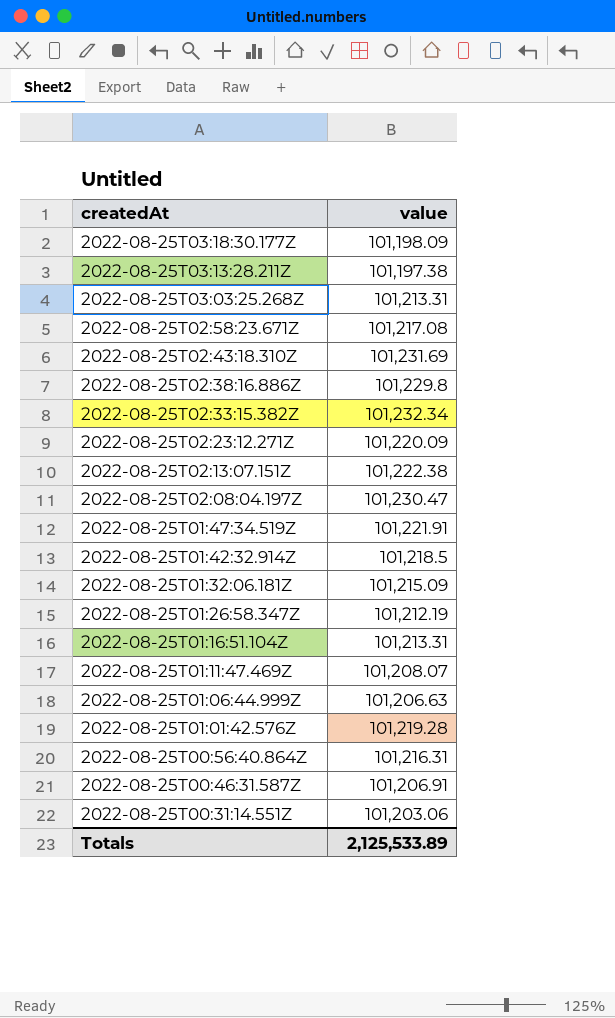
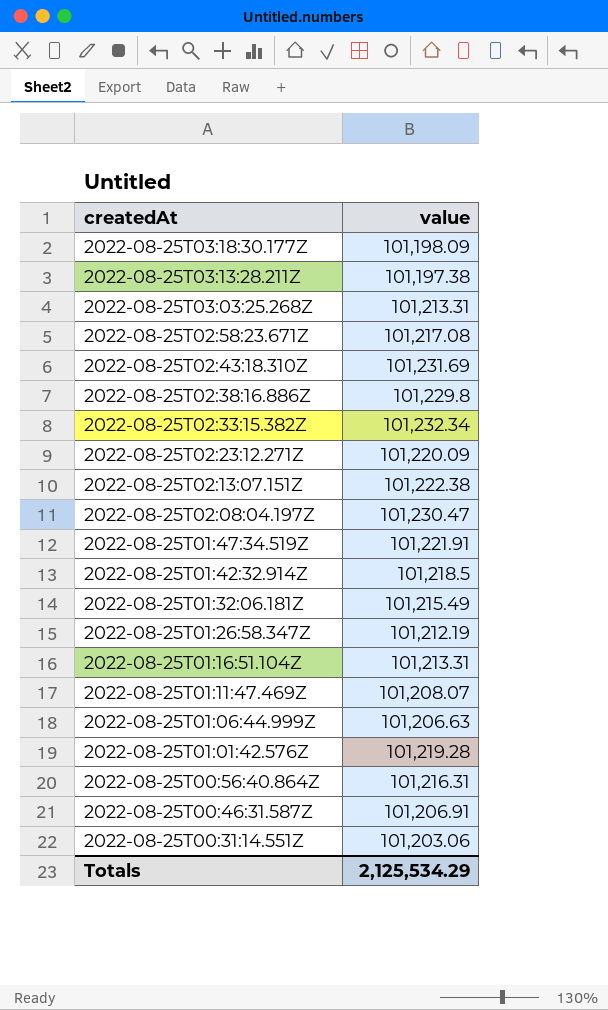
2022-08-25T01:32:06.181Z | value: 101,215.09 -> 101,215.49
Totals | value: 2,125,533.89 -> 2,125,534.29

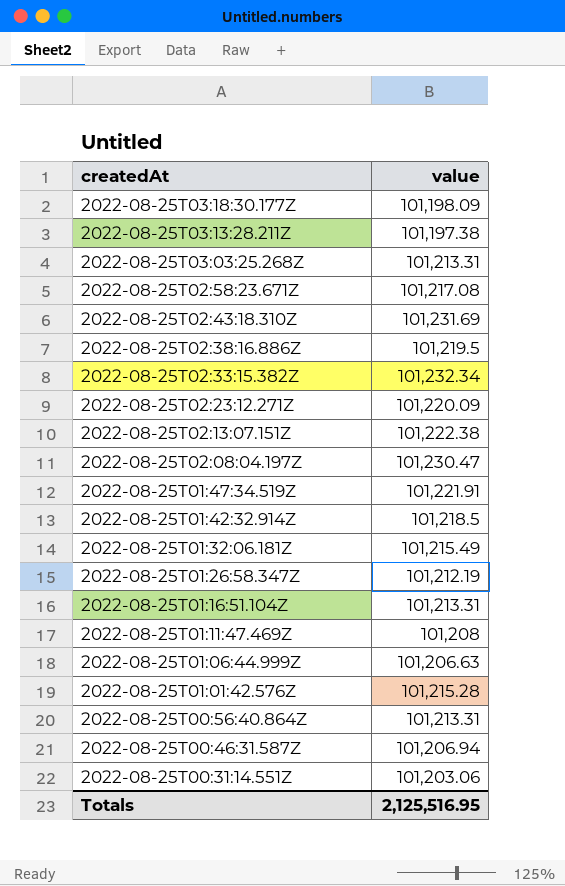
2022-08-25T02:38:16.886Z | value: 101,229.8 -> 101,219.5
2022-08-25T01:11:47.469Z | value: 101,208.07 -> 101,208
2022-08-25T01:01:42.576Z | value: 101,219.28 -> 101,215.28
2022-08-25T00:56:40.864Z | value: 101,216.31 -> 101,213.31
2022-08-25T00:46:31.587Z | value: 101,206.91 -> 101,206.94
Totals | value: 2,125,534.29 -> 2,125,516.95

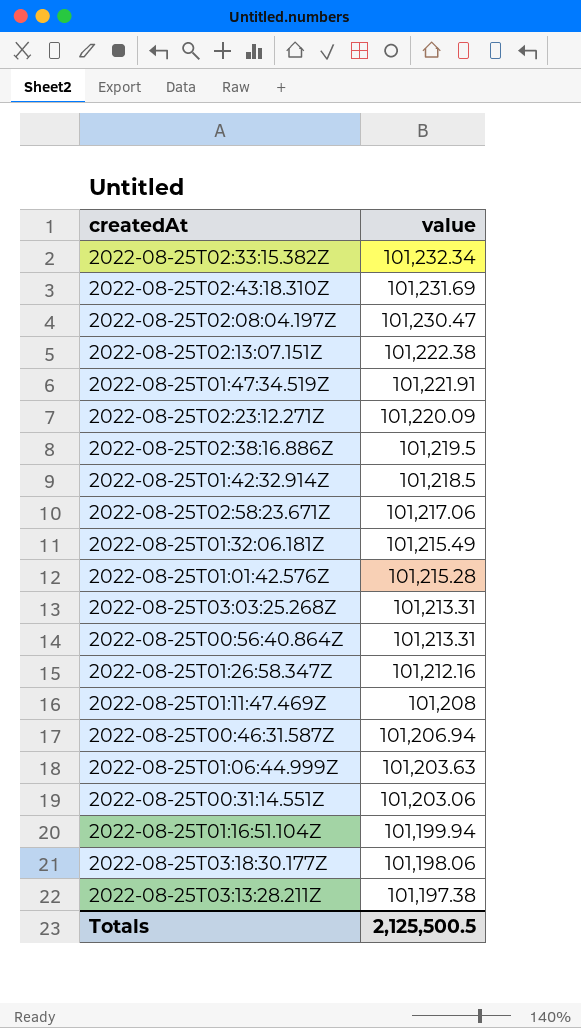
row order: createdAt descending -> value descending
2022-08-25T02:58:23.671Z | value: 101,217.08 -> 101,217.06
2022-08-25T01:26:58.347Z | value: 101,212.19 -> 101,212.16
2022-08-25T01:06:44.999Z | value: 101,206.63 -> 101,203.63
2022-08-25T01:16:51.104Z | value: 101,213.31 -> 101,199.94
2022-08-25T03:18:30.177Z | value: 101,198.09 -> 101,198.06
Totals | value: 2,125,516.95 -> 2,125,500.5

